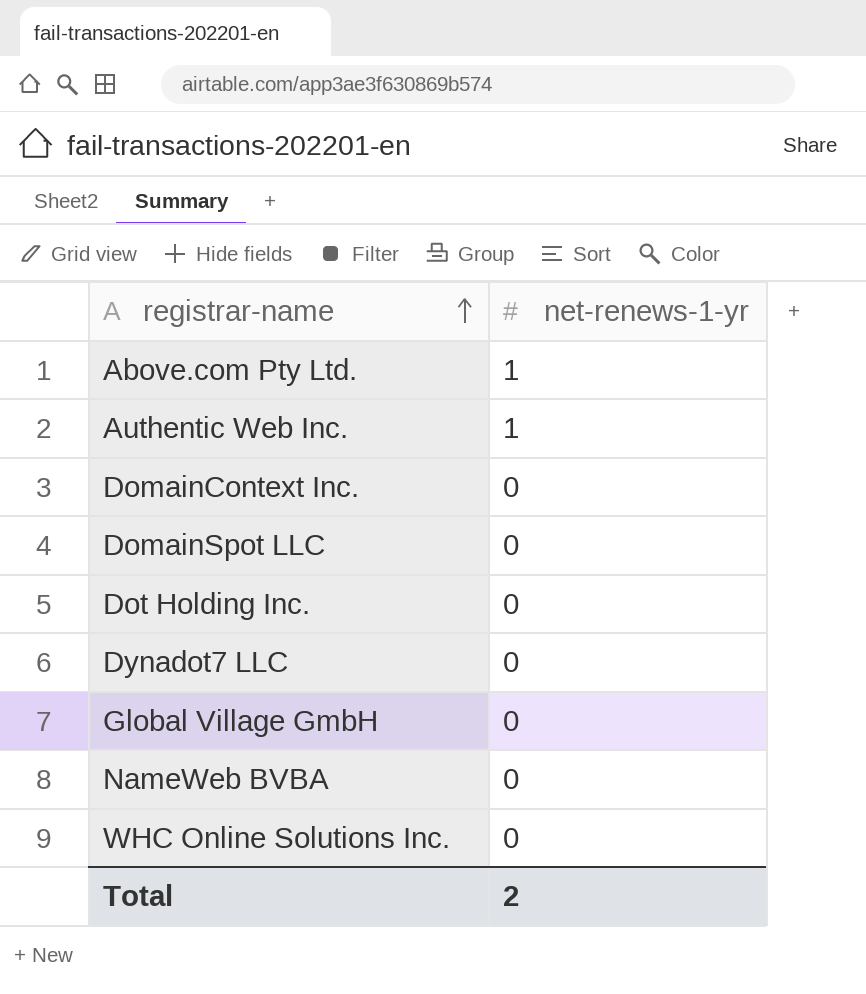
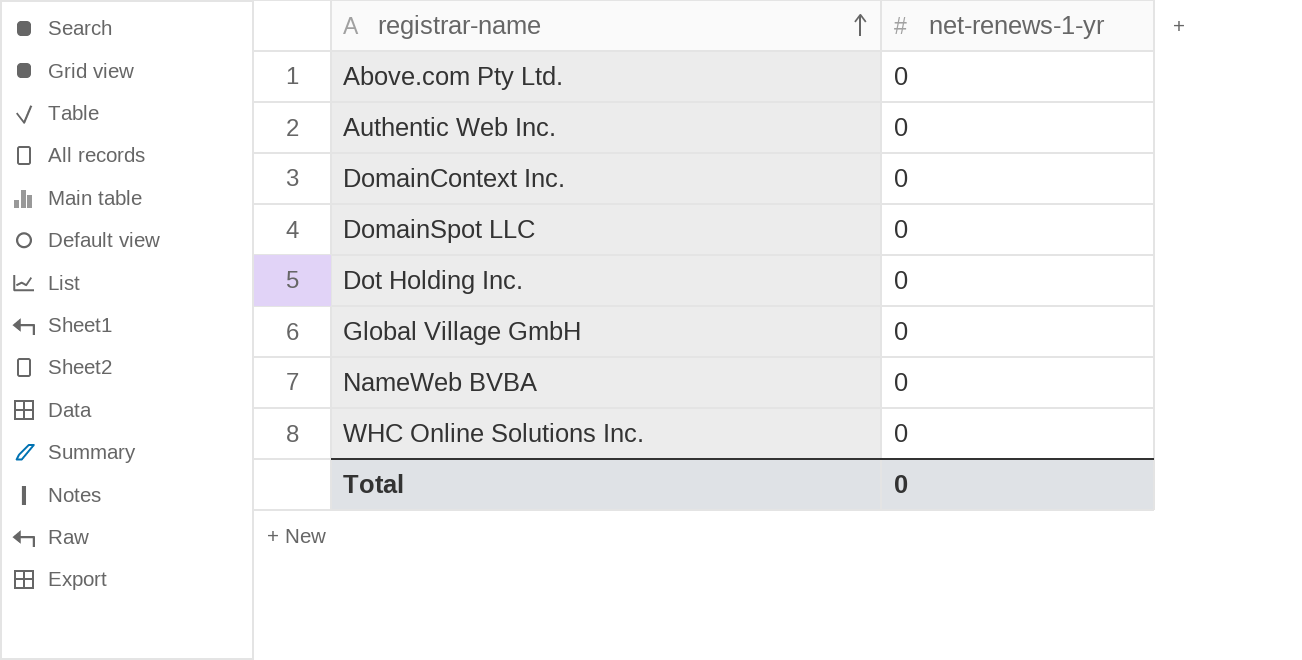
row Dynadot7 LLC: 0 -> none
Above.com Pty Ltd. | net-renews-1-yr: 1 -> 0
Authentic Web Inc. | net-renews-1-yr: 1 -> 0
Total | net-renews-1-yr: 2 -> 0

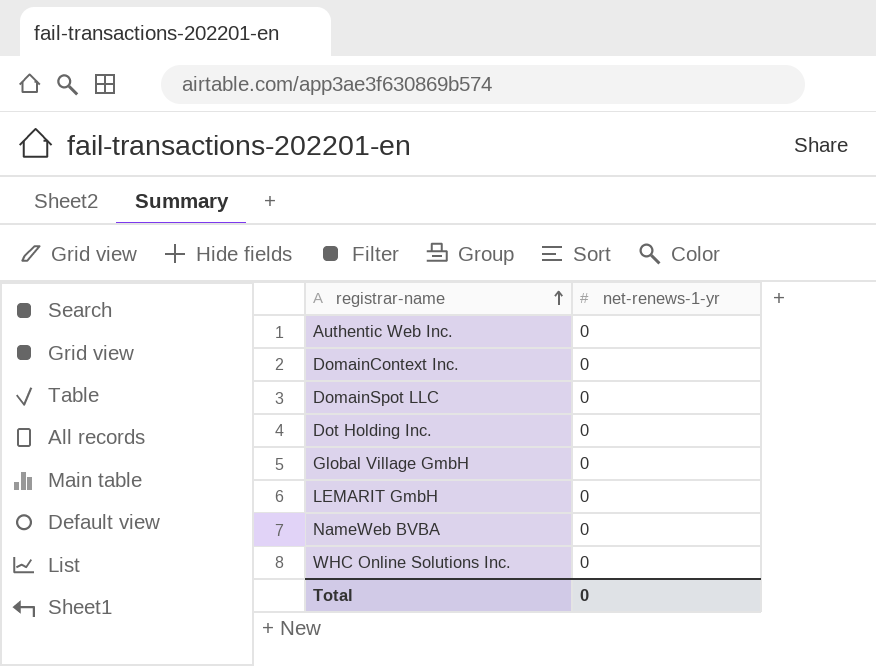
row Above.com Pty Ltd.: 0 -> none
row LEMARIT GmbH: none -> 0

